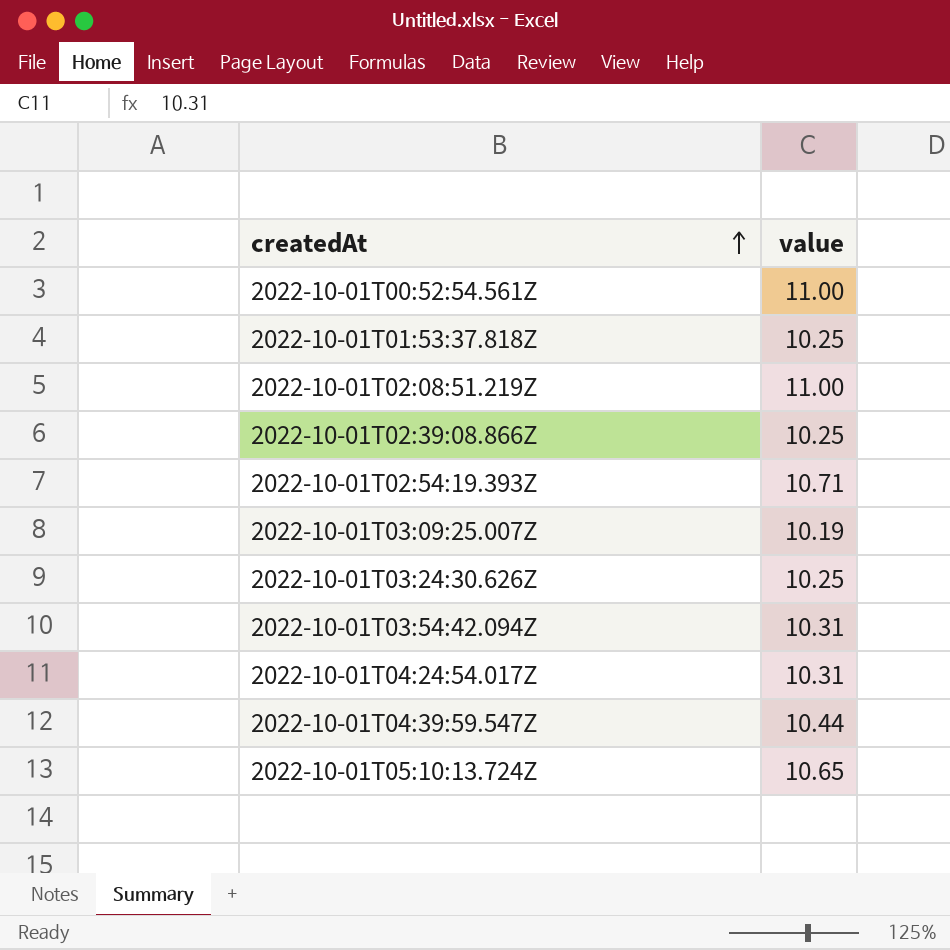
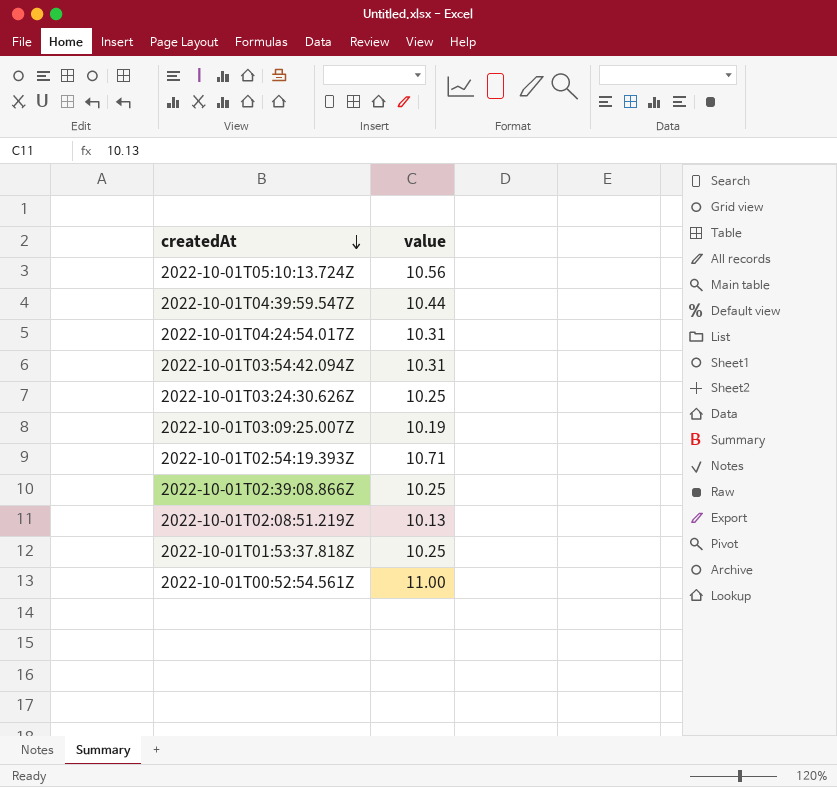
row order: createdAt ascending -> createdAt descending
2022-10-01T05:10:13.724Z | value: 10.65 -> 10.56
2022-10-01T02:08:51.219Z | value: 11.00 -> 10.13

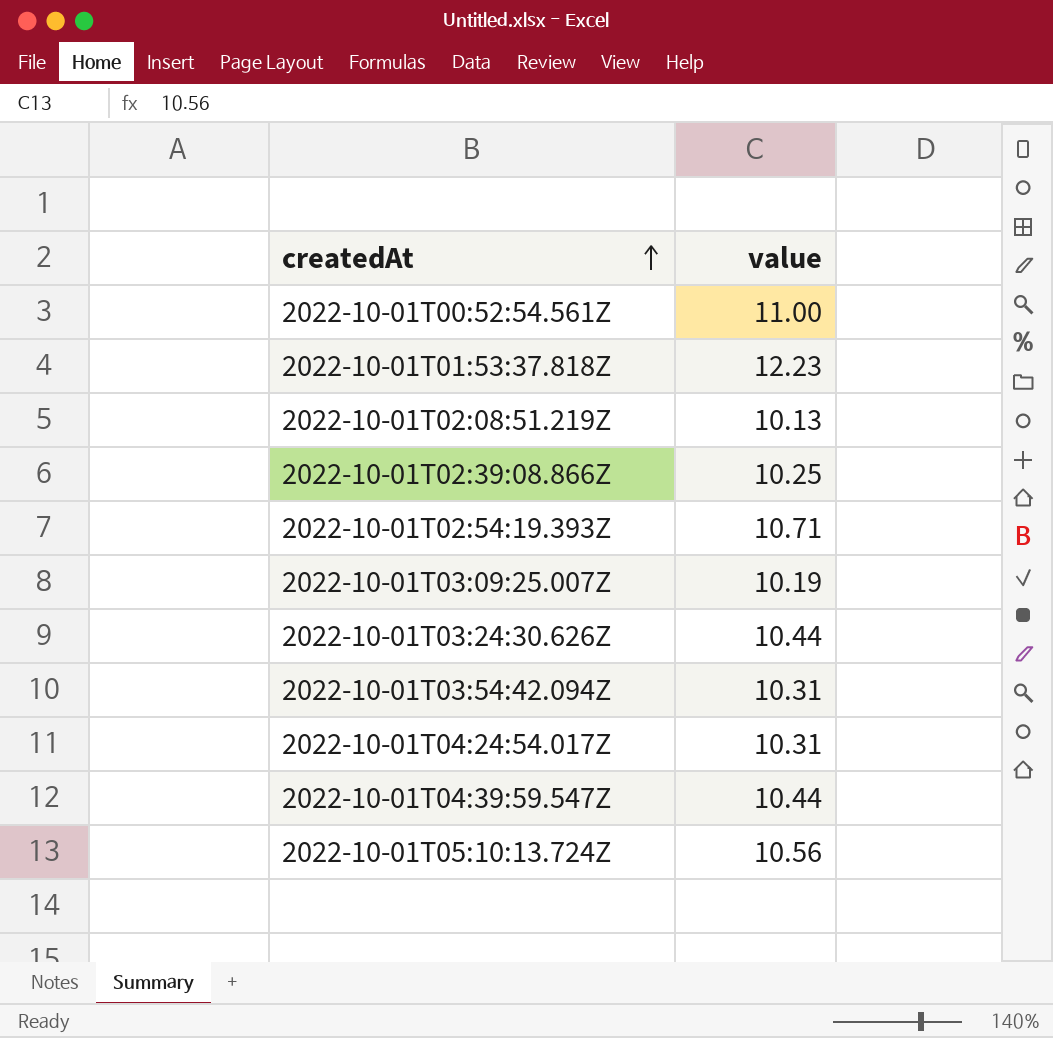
row order: createdAt descending -> createdAt ascending
2022-10-01T01:53:37.818Z | value: 10.25 -> 12.23
2022-10-01T03:24:30.626Z | value: 10.25 -> 10.44

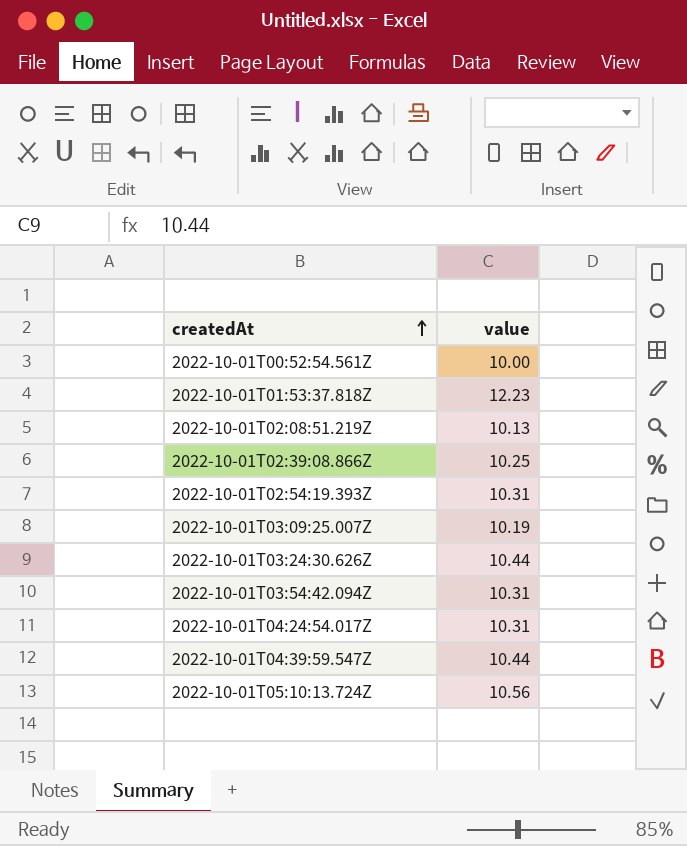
2022-10-01T00:52:54.561Z | value: 11.00 -> 10.00
2022-10-01T02:54:19.393Z | value: 10.71 -> 10.31

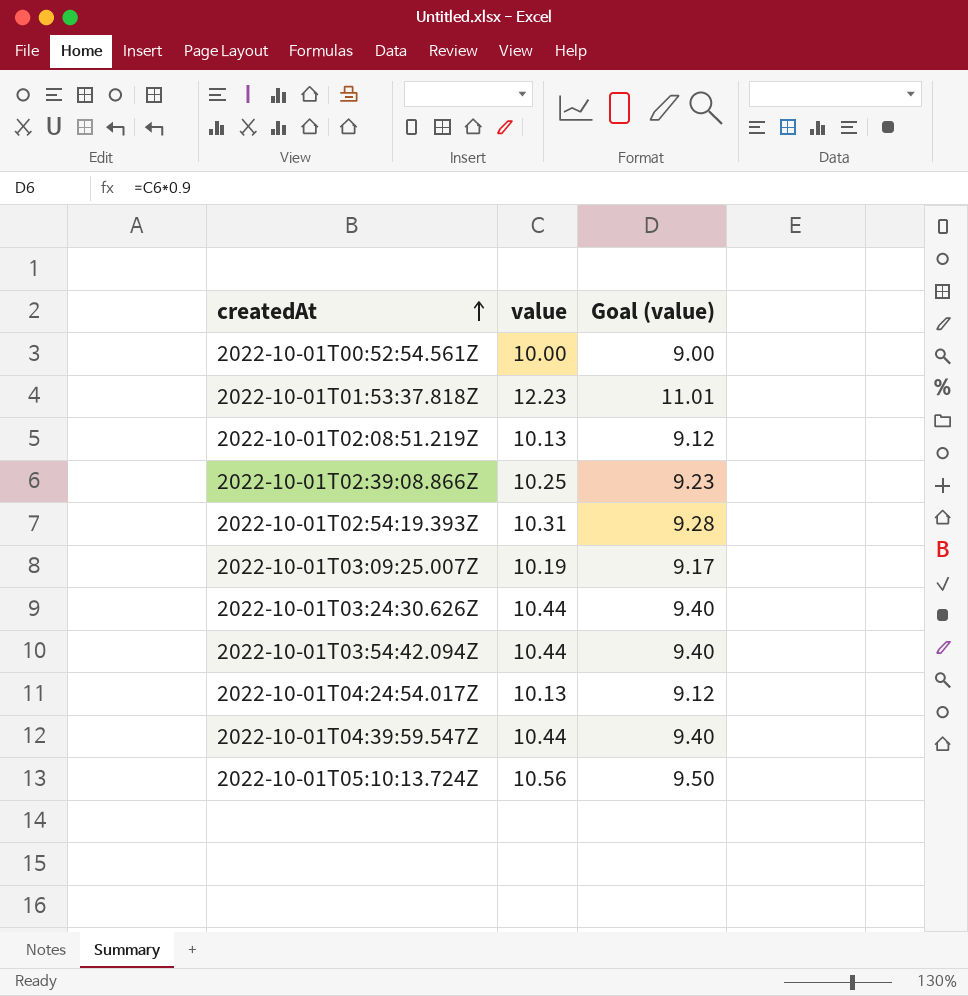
column Goal (value) | formula: none -> [value] * 0.9
2022-10-01T03:54:42.094Z | value: 10.31 -> 10.44
2022-10-01T04:24:54.017Z | value: 10.31 -> 10.13

